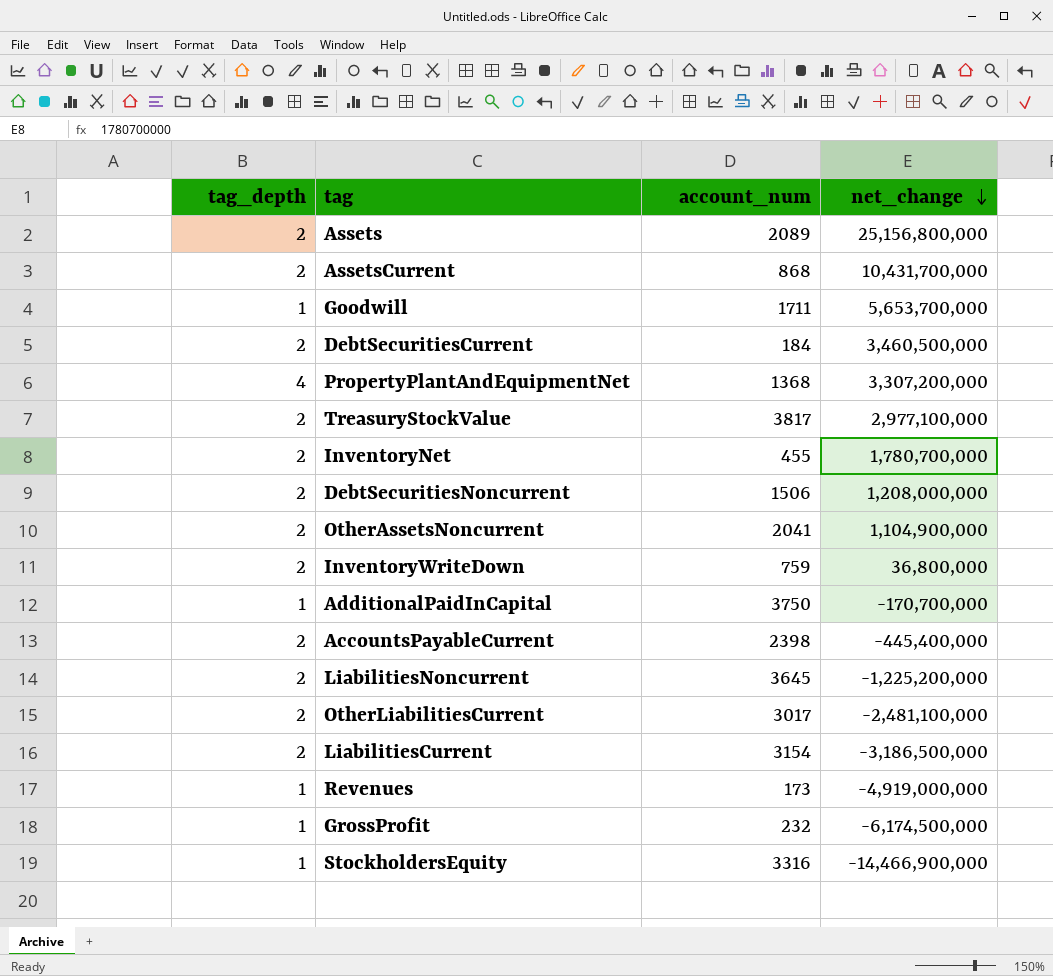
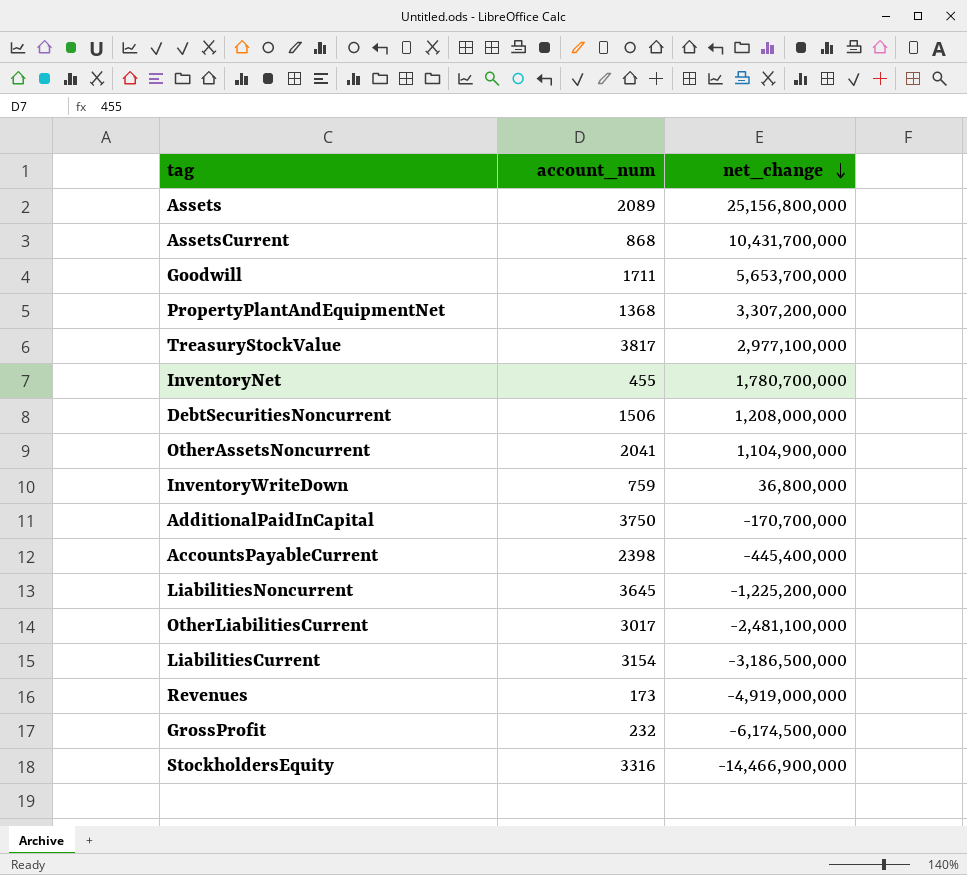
column tag_depth | position: 1 -> none
row DebtSecuritiesCurrent: 2 | 184 | 3,460,500,000 -> none

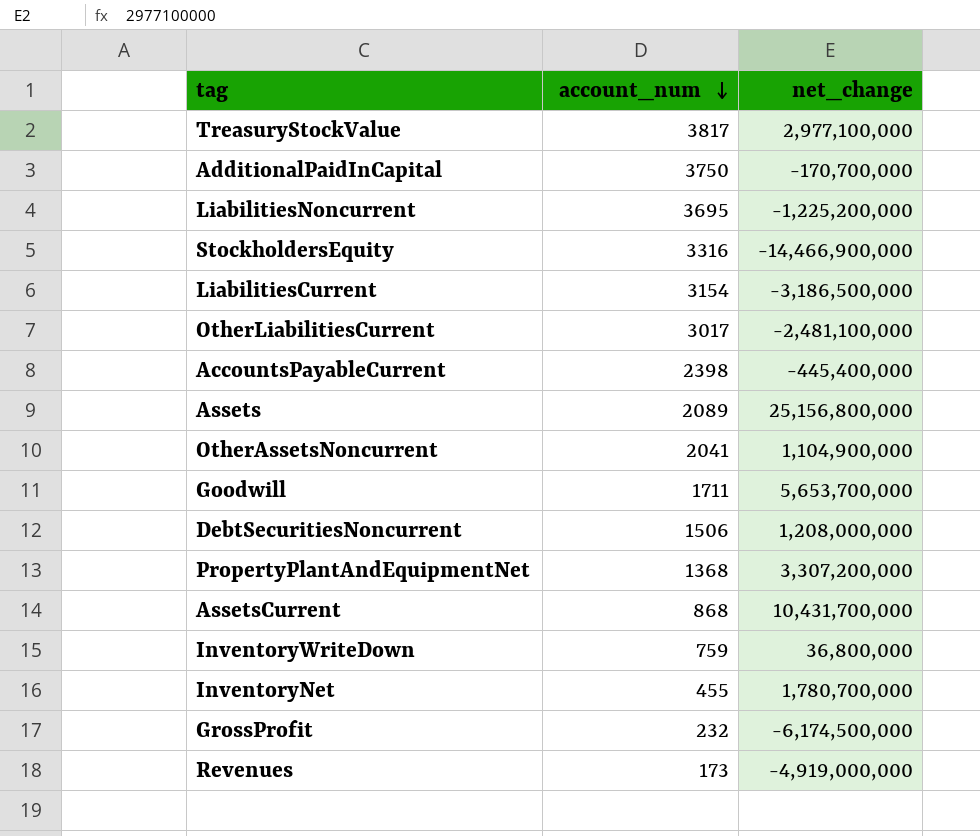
row order: net_change descending -> account_num descending
LiabilitiesNoncurrent | account_num: 3645 -> 3695

